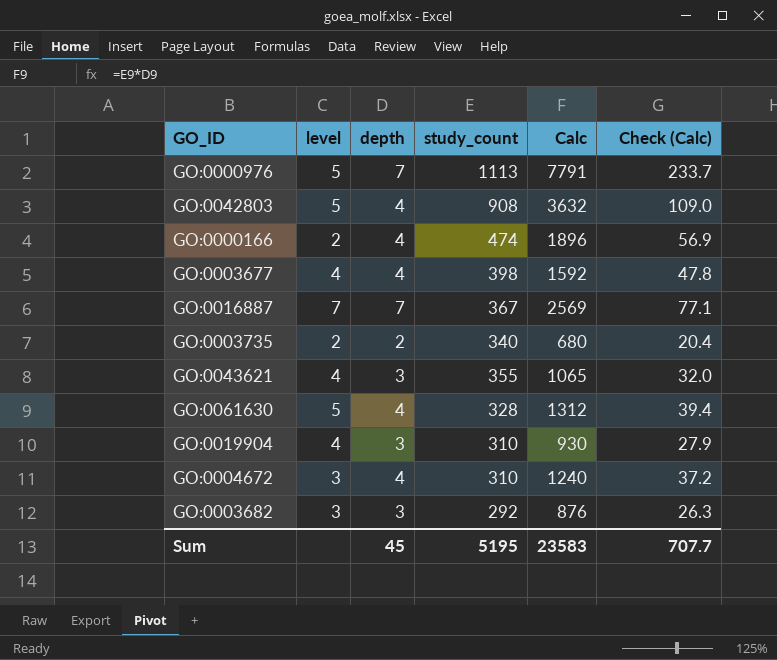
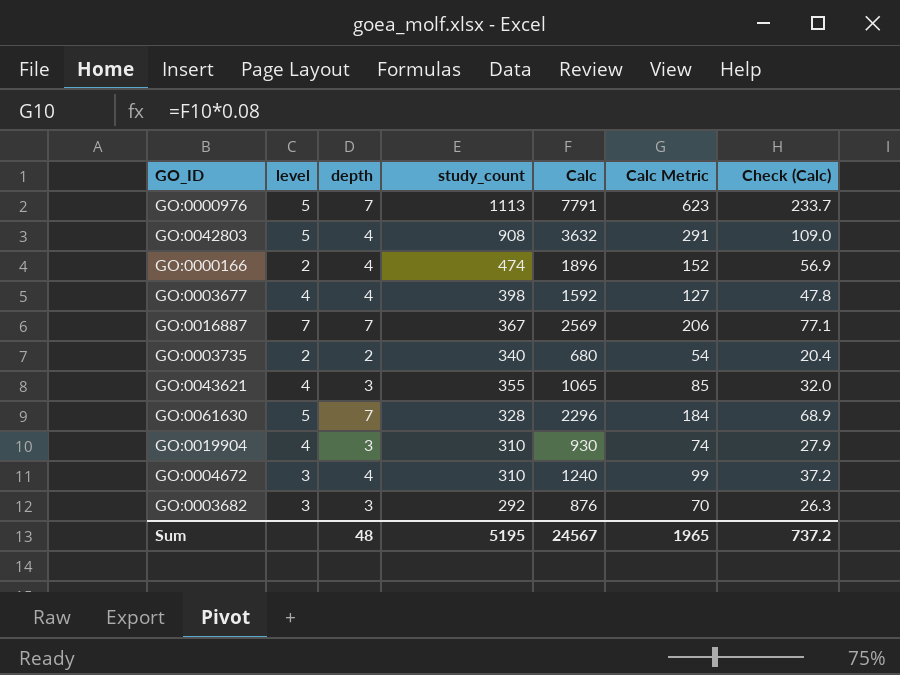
column Calc Metric | formula: none -> [Calc] * 0.08
GO:0061630 | depth: 4 -> 7
GO:0061630 | Calc: 1312 -> 2296
GO:0061630 | Check (Calc): 39.4 -> 68.9
Sum | depth: 45 -> 48
Sum | Calc: 23583 -> 24567
Sum | Check (Calc): 707.7 -> 737.2

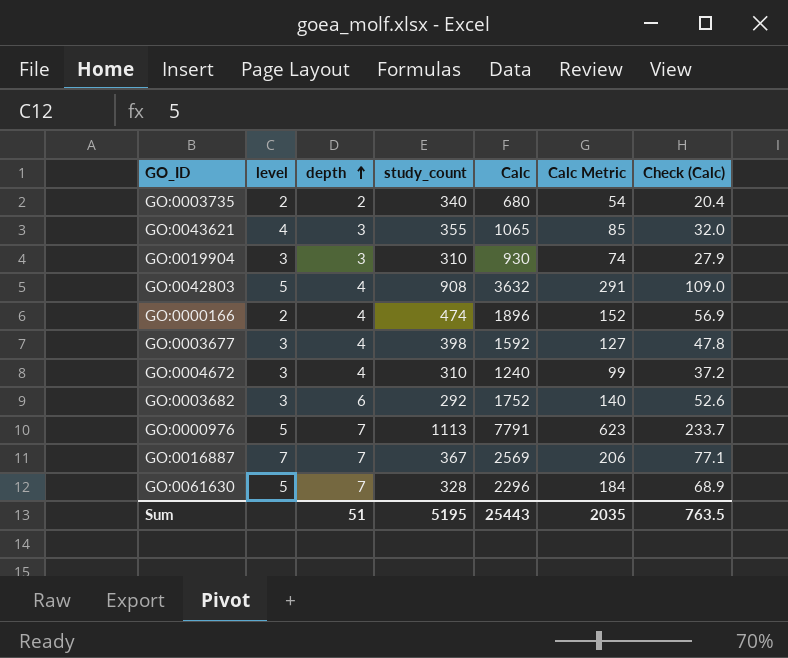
row order: none -> depth ascending
GO:0019904 | level: 4 -> 3
GO:0003677 | level: 4 -> 3
GO:0003682 | depth: 3 -> 6
GO:0003682 | Calc: 876 -> 1752
GO:0003682 | Calc Metric: 70 -> 140
GO:0003682 | Check (Calc): 26.3 -> 52.6
Sum | depth: 48 -> 51
Sum | Calc: 24567 -> 25443
Sum | Calc Metric: 1965 -> 2035
Sum | Check (Calc): 737.2 -> 763.5

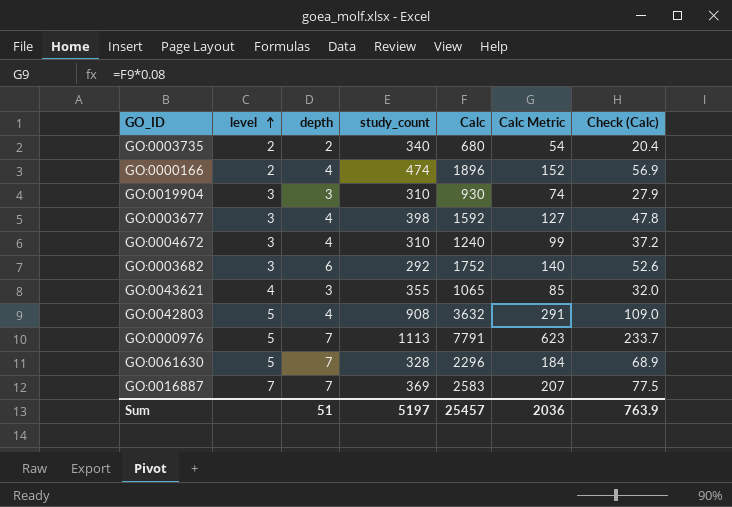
row order: depth ascending -> level ascending
GO:0016887 | study_count: 367 -> 369
GO:0016887 | Calc: 2569 -> 2583
GO:0016887 | Calc Metric: 206 -> 207
GO:0016887 | Check (Calc): 77.1 -> 77.5
Sum | study_count: 5195 -> 5197
Sum | Calc: 25443 -> 25457
Sum | Calc Metric: 2035 -> 2036
Sum | Check (Calc): 763.5 -> 763.9

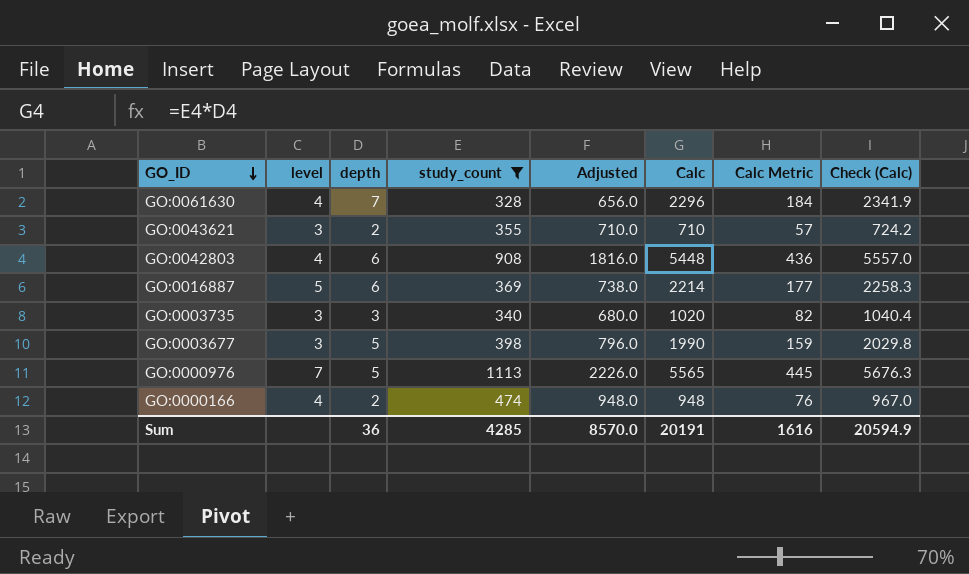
filter: none -> study_count >= 328
row order: level ascending -> GO_ID descending
column Adjusted | formula: none -> [study_count] * 2
column Check (Calc) | formula: [Calc] * 0.03 -> [Calc] * 1.02
GO:0061630 | level: 5 -> 4
GO:0043621 | level: 4 -> 3
GO:0043621 | depth: 3 -> 2
GO:0043621 | Calc: 1065 -> 710
GO:0043621 | Calc Metric: 85 -> 57
GO:0042803 | level: 5 -> 4
GO:0042803 | depth: 4 -> 6
GO:0042803 | Calc: 3632 -> 5448
GO:0042803 | Calc Metric: 291 -> 436
GO:0016887 | level: 7 -> 5
GO:0016887 | depth: 7 -> 6
GO:0016887 | Calc: 2583 -> 2214
GO:0016887 | Calc Metric: 207 -> 177
GO:0003735 | level: 2 -> 3
GO:0003735 | depth: 2 -> 3
GO:0003735 | Calc: 680 -> 1020
GO:0003735 | Calc Metric: 54 -> 82
GO:0003677 | depth: 4 -> 5
GO:0003677 | Calc: 1592 -> 1990
GO:0003677 | Calc Metric: 127 -> 159
GO:0000976 | level: 5 -> 7
GO:0000976 | depth: 7 -> 5
GO:0000976 | Calc: 7791 -> 5565
GO:0000976 | Calc Metric: 623 -> 445
GO:0000166 | level: 2 -> 4
GO:0000166 | depth: 4 -> 2
GO:0000166 | Calc: 1896 -> 948
GO:0000166 | Calc Metric: 152 -> 76
Sum | depth: 51 -> 36
Sum | study_count: 5197 -> 4285
Sum | Calc: 25457 -> 20191
Sum | Calc Metric: 2036 -> 1616
Sum | Check (Calc): 763.9 -> 20594.9

